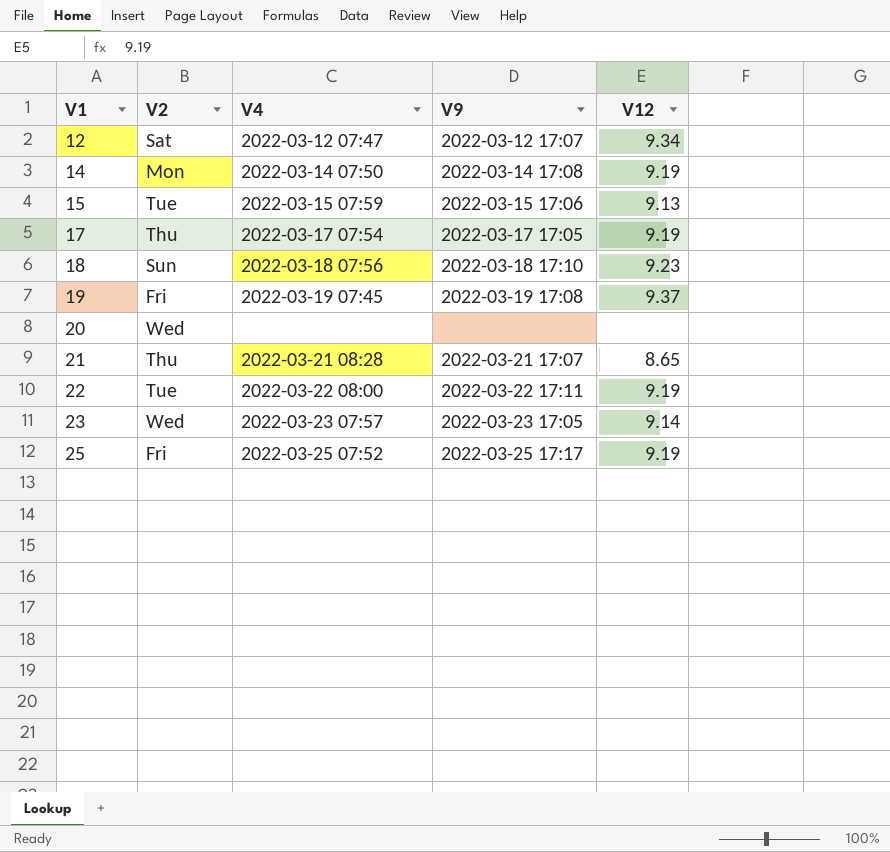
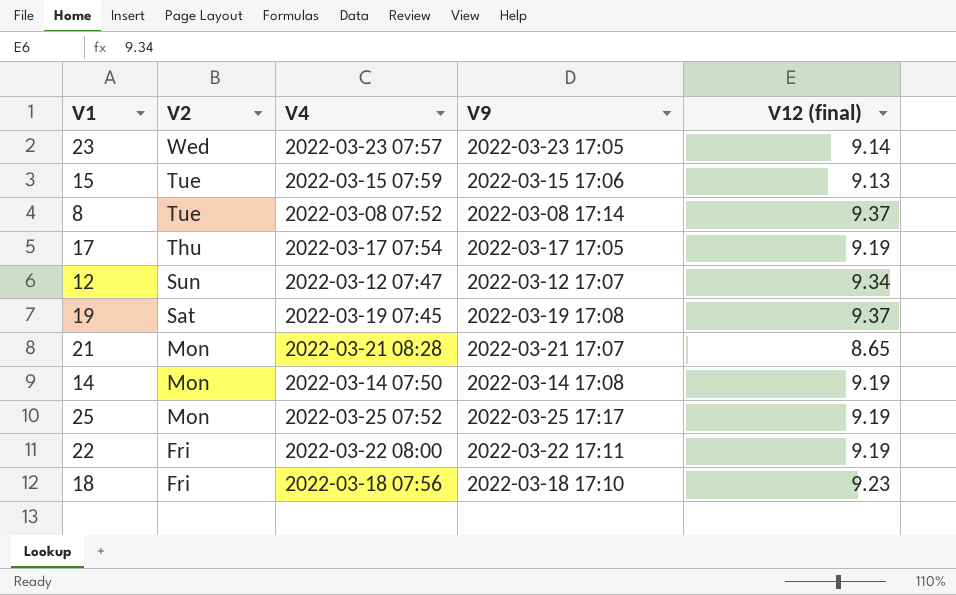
row order: V1 ascending -> V2 descending
column name: V12 -> V12 (final)
row 20: Wed | none | none | none -> none
row 8: none -> Tue | 2022-03-08 07:52 | 2022-03-08 17:14 | 9.37
12 | V2: Sat -> Sun
19 | V2: Fri -> Sat
21 | V2: Thu -> Mon
25 | V2: Fri -> Mon
22 | V2: Tue -> Fri
18 | V2: Sun -> Fri

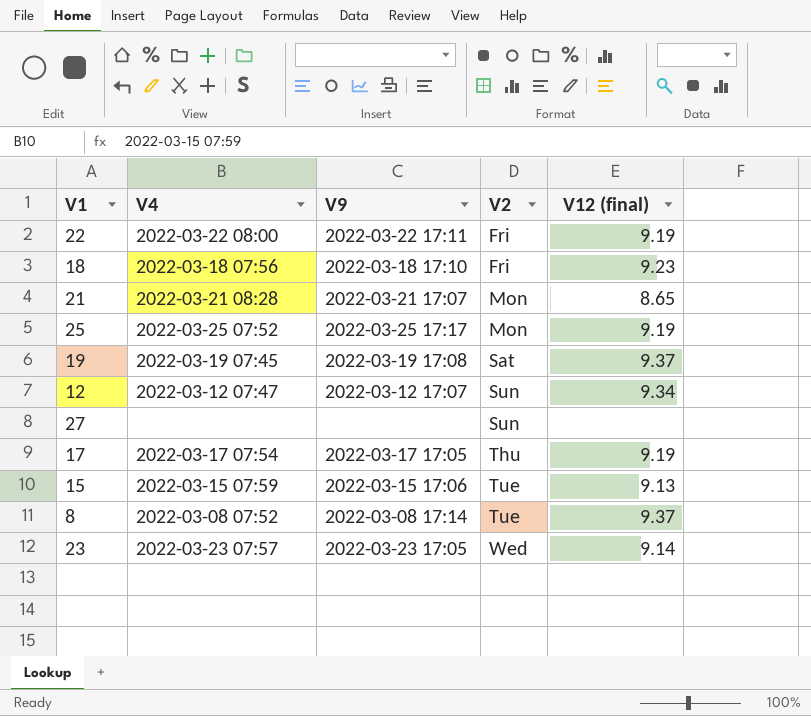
row order: V2 descending -> V2 ascending
column V2 | position: 2 -> 4
row 14: Mon | 2022-03-14 07:50 | 2022-03-14 17:08 | 9.19 -> none
row 27: none -> none | none | Sun | none

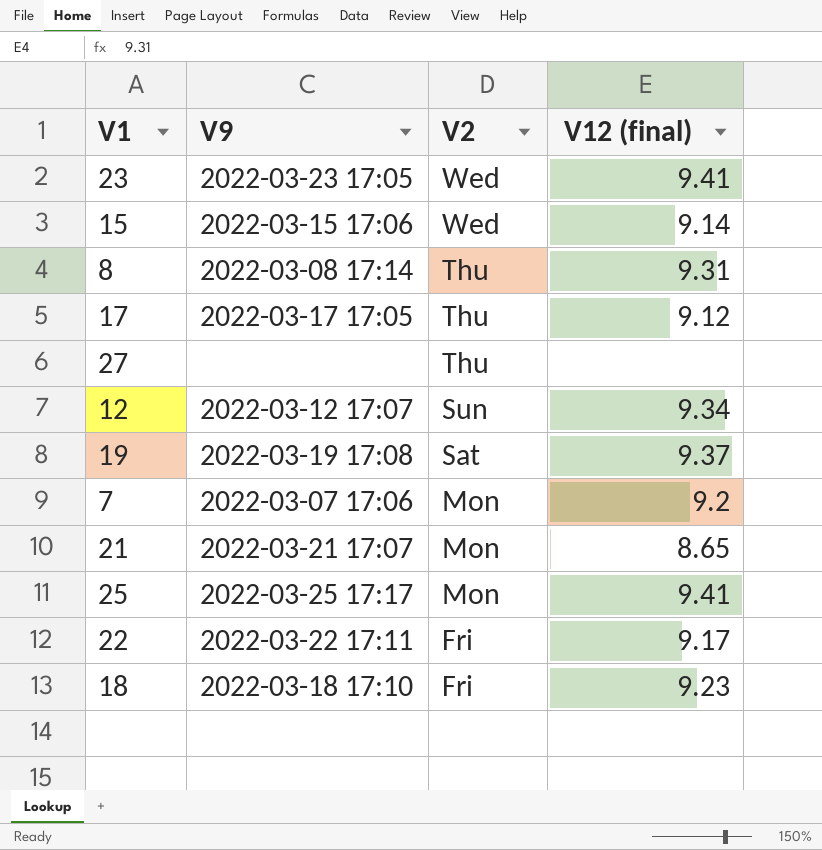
row order: V2 ascending -> V2 descending
column V4 | position: 2 -> none
23 | V12 (final): 9.14 -> 9.41
15 | V2: Tue -> Wed
15 | V12 (final): 9.13 -> 9.14
8 | V2: Tue -> Thu
8 | V12 (final): 9.37 -> 9.31
17 | V12 (final): 9.19 -> 9.12
27 | V2: Sun -> Thu
row 7: none -> 2022-03-07 17:06 | Mon | 9.2
25 | V12 (final): 9.19 -> 9.41
22 | V12 (final): 9.19 -> 9.17

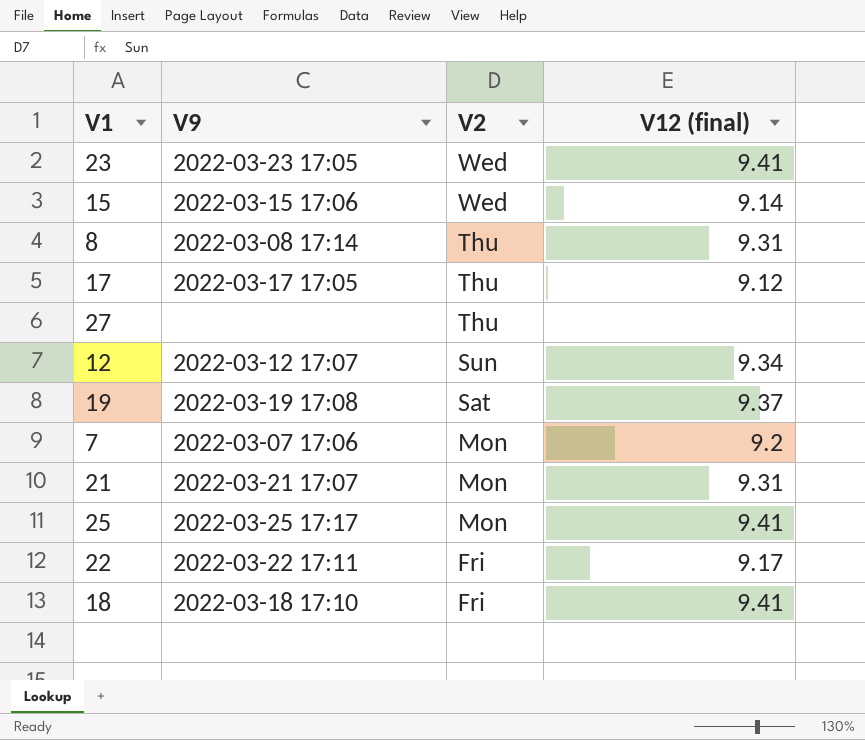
21 | V12 (final): 8.65 -> 9.31
18 | V12 (final): 9.23 -> 9.41

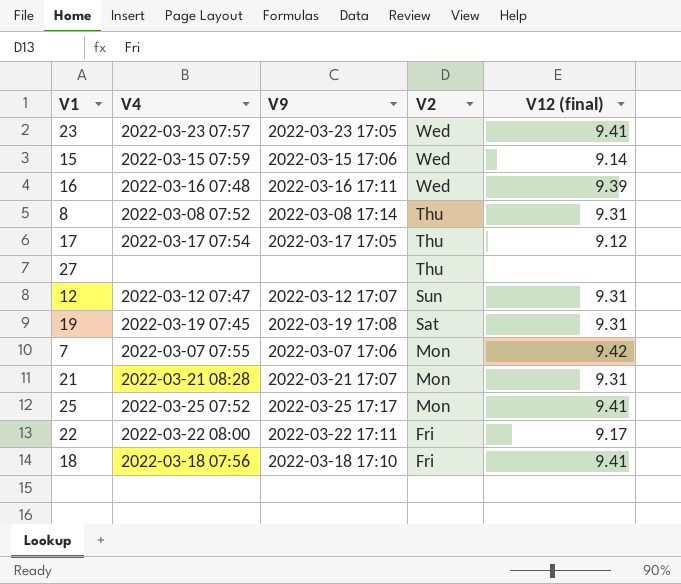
column V4 | position: none -> 2
row 16: none -> 2022-03-16 07:48 | 2022-03-16 17:11 | Wed | 9.39
12 | V12 (final): 9.34 -> 9.31
19 | V12 (final): 9.37 -> 9.31
7 | V12 (final): 9.2 -> 9.42

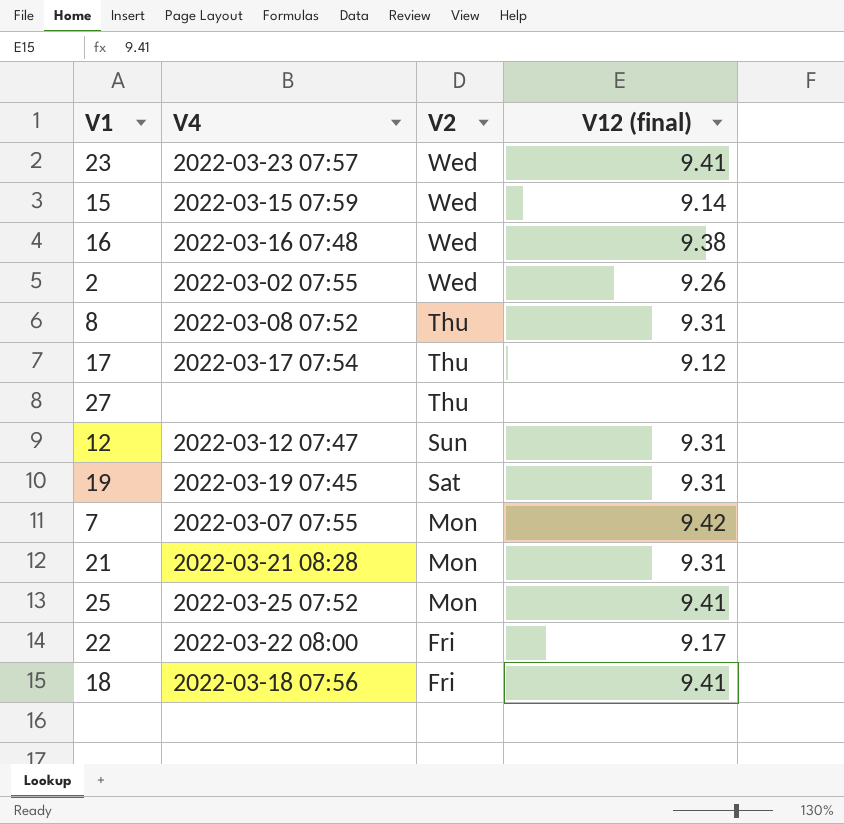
column V9 | position: 3 -> none
16 | V12 (final): 9.39 -> 9.38
row 2: none -> 2022-03-02 07:55 | Wed | 9.26

